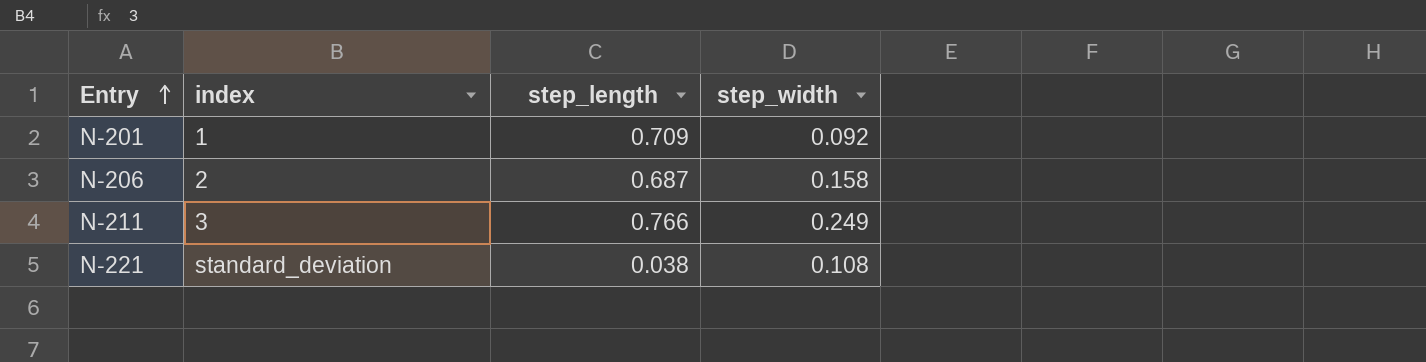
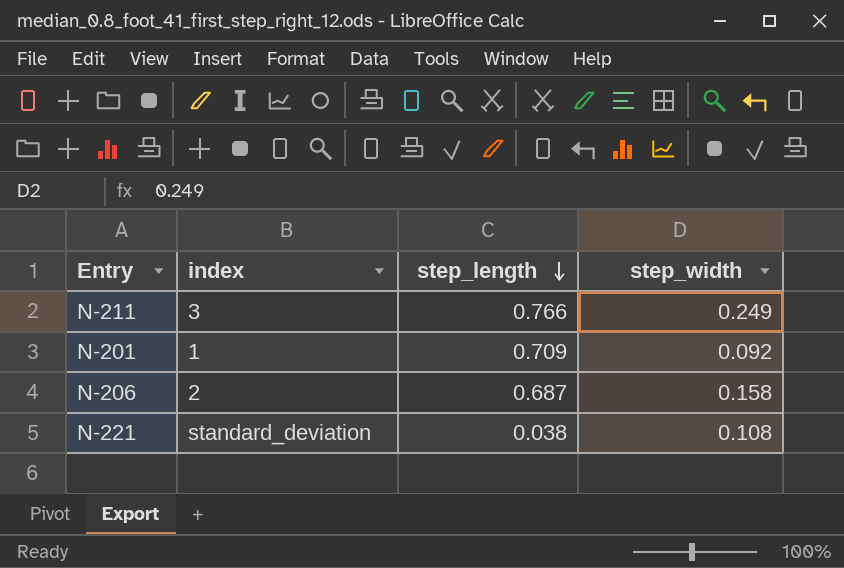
row order: Entry ascending -> step_length descending

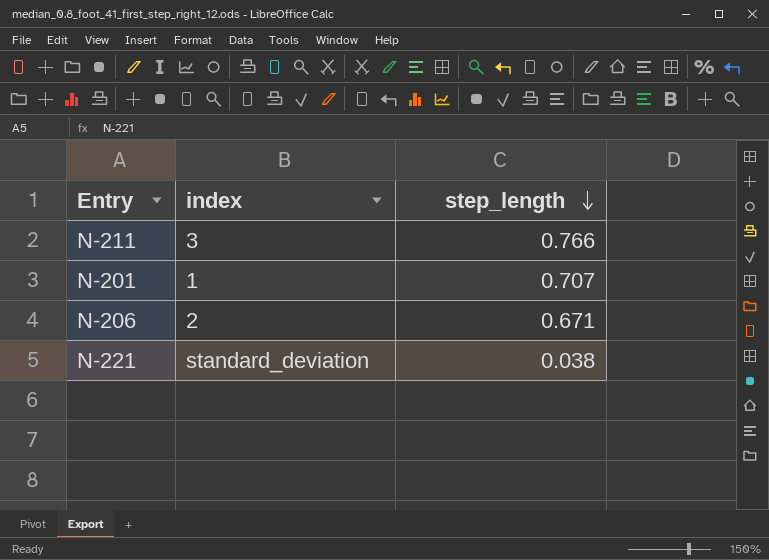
column step_width | position: 4 -> none
N-201 | step_length: 0.709 -> 0.707
N-206 | step_length: 0.687 -> 0.671

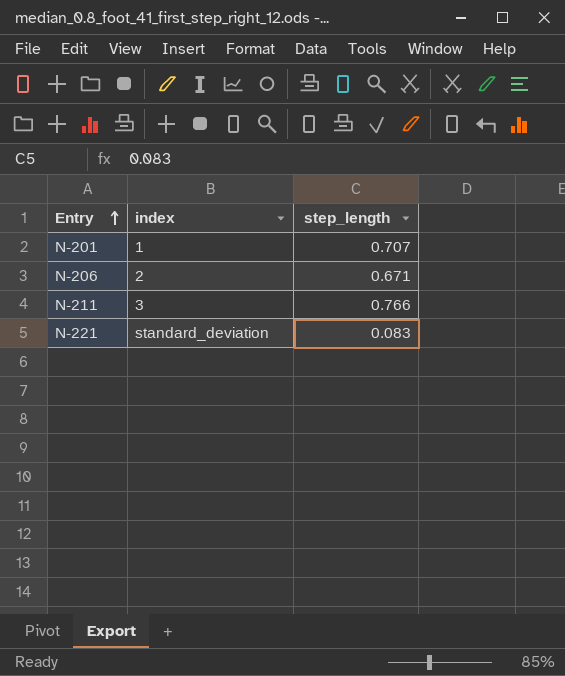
row order: step_length descending -> Entry ascending
N-221 | step_length: 0.038 -> 0.083

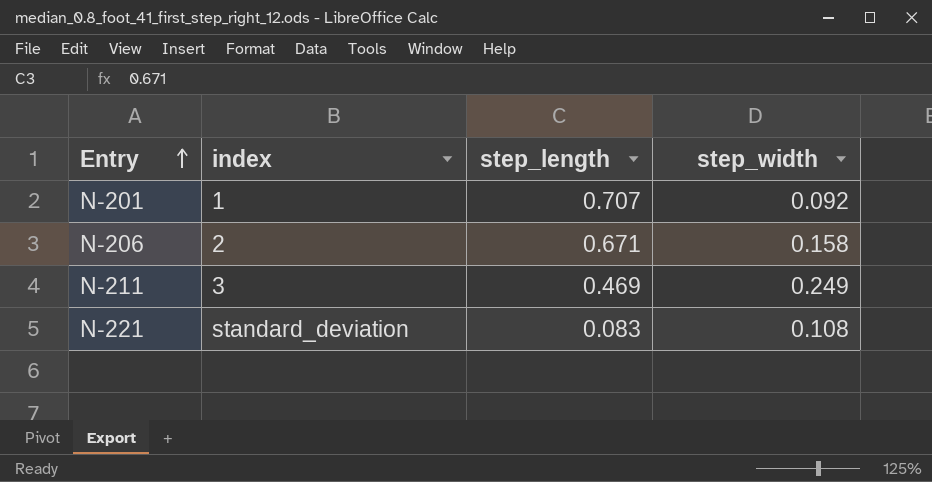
column step_width | position: none -> 4
N-211 | step_length: 0.766 -> 0.469

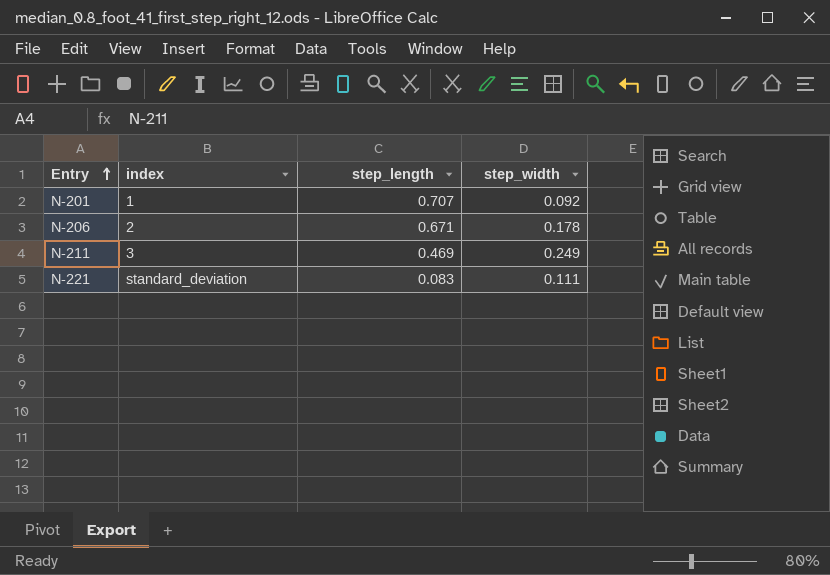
N-206 | step_width: 0.158 -> 0.178
N-221 | step_width: 0.108 -> 0.111

